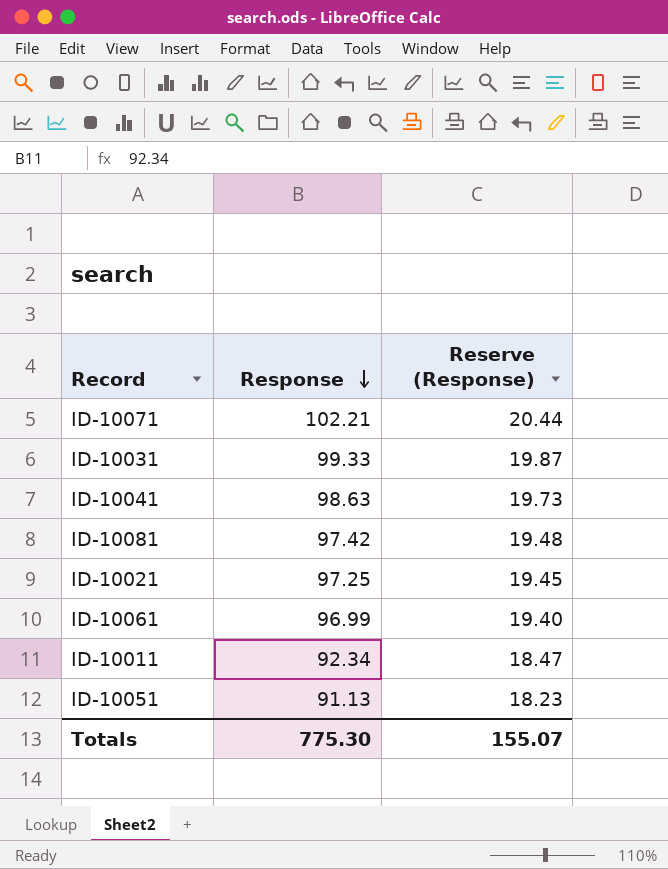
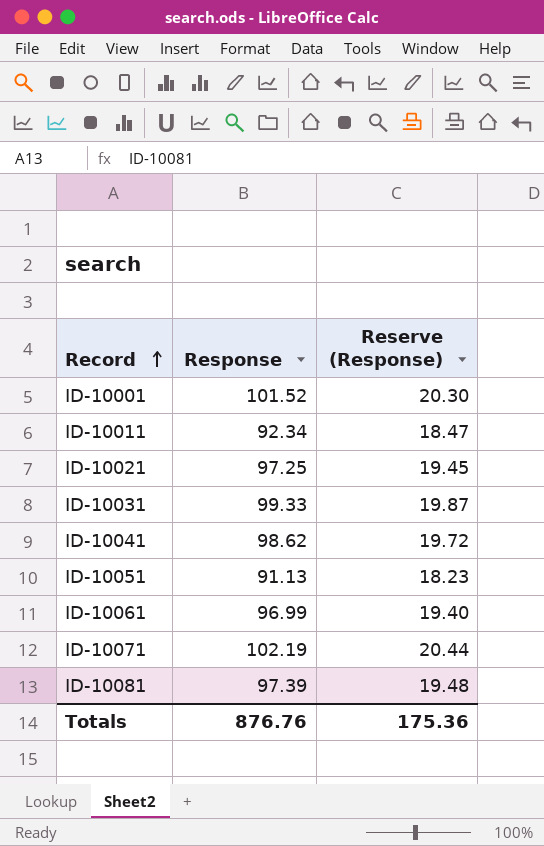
row order: Response descending -> Record ascending
row ID-10001: none -> 101.52 | 20.30
ID-10041 | Response: 98.63 -> 98.62
ID-10041 | Reserve (Response): 19.73 -> 19.72
ID-10071 | Response: 102.21 -> 102.19
ID-10081 | Response: 97.42 -> 97.39
Totals | Response: 775.30 -> 876.76
Totals | Reserve (Response): 155.07 -> 175.36

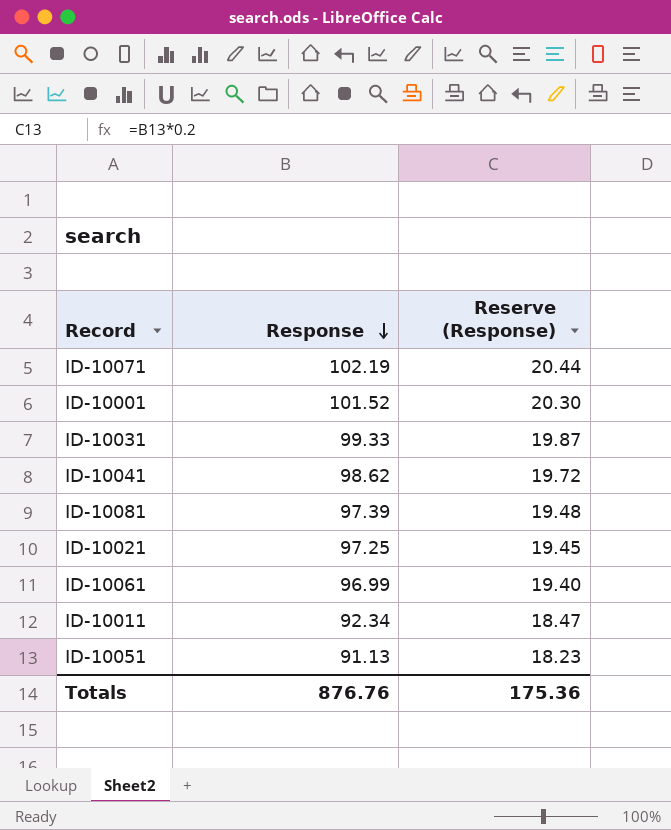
row order: Record ascending -> Response descending

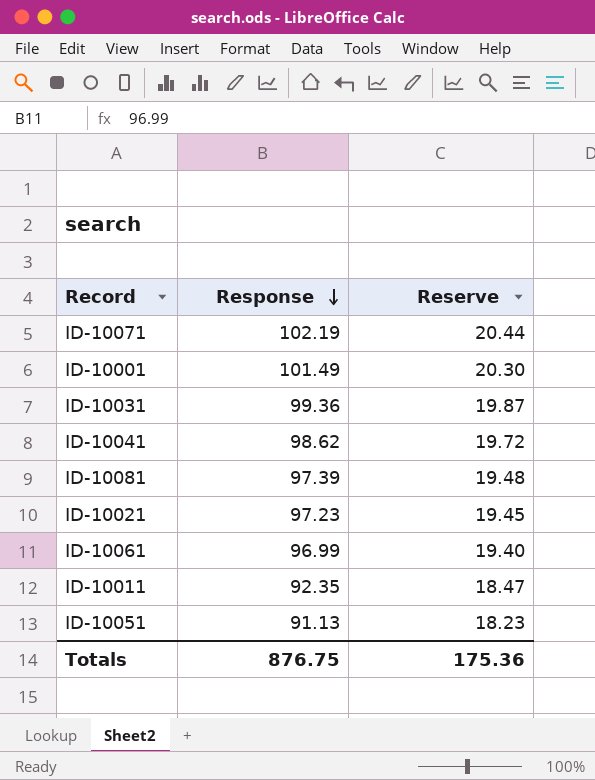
column name: Reserve (Response) -> Reserve
ID-10001 | Response: 101.52 -> 101.49
ID-10031 | Response: 99.33 -> 99.36
ID-10021 | Response: 97.25 -> 97.23
ID-10011 | Response: 92.34 -> 92.35
Totals | Response: 876.76 -> 876.75

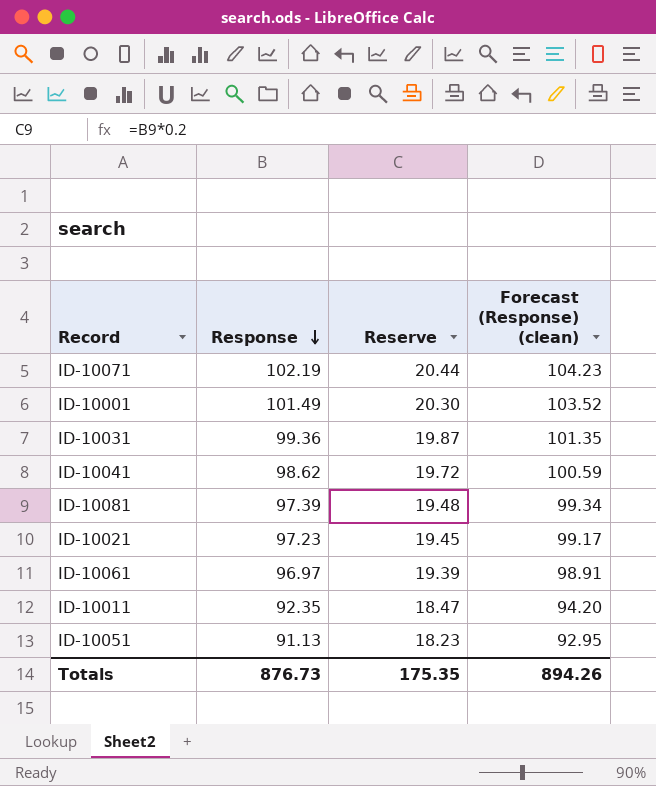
column Forecast (Response) (clean) | formula: none -> [Response] * 1.02
ID-10061 | Response: 96.99 -> 96.97
ID-10061 | Reserve: 19.40 -> 19.39
Totals | Response: 876.75 -> 876.73
Totals | Reserve: 175.36 -> 175.35

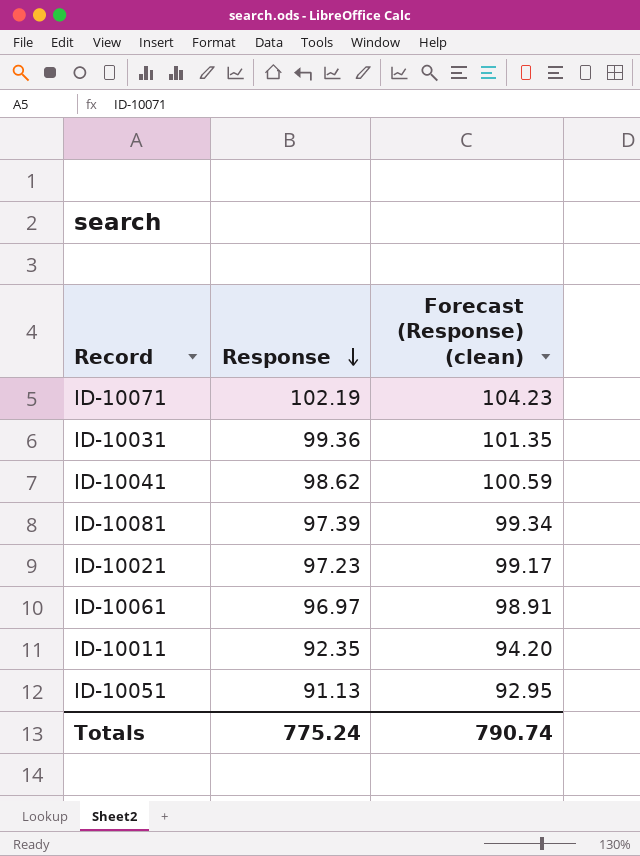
column Reserve | formula: [Response] * 0.2 -> none
row ID-10001: 101.49 | 20.30 | 103.52 -> none
Totals | Response: 876.73 -> 775.24
Totals | Forecast (Response) (clean): 894.26 -> 790.74

